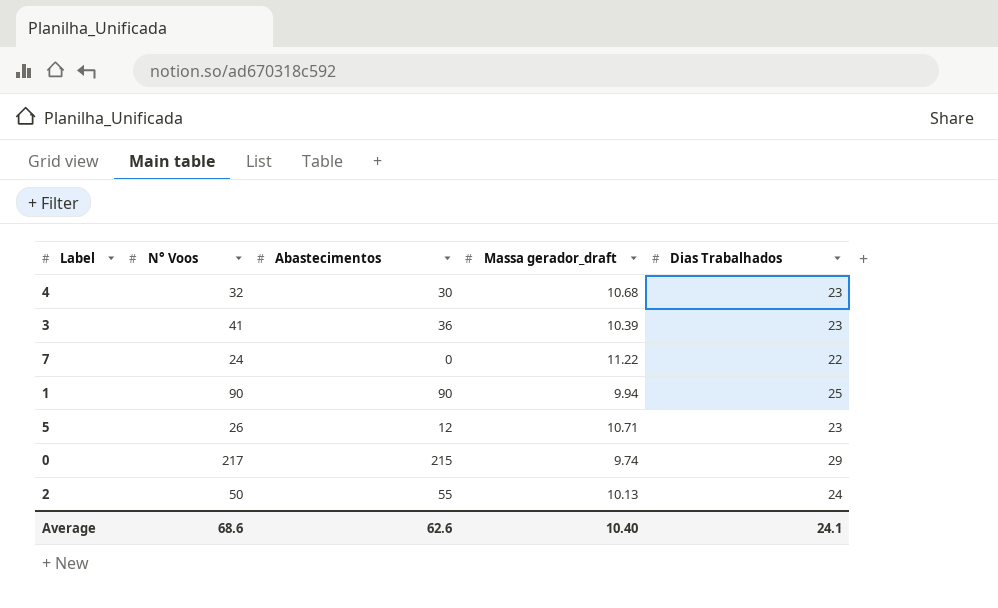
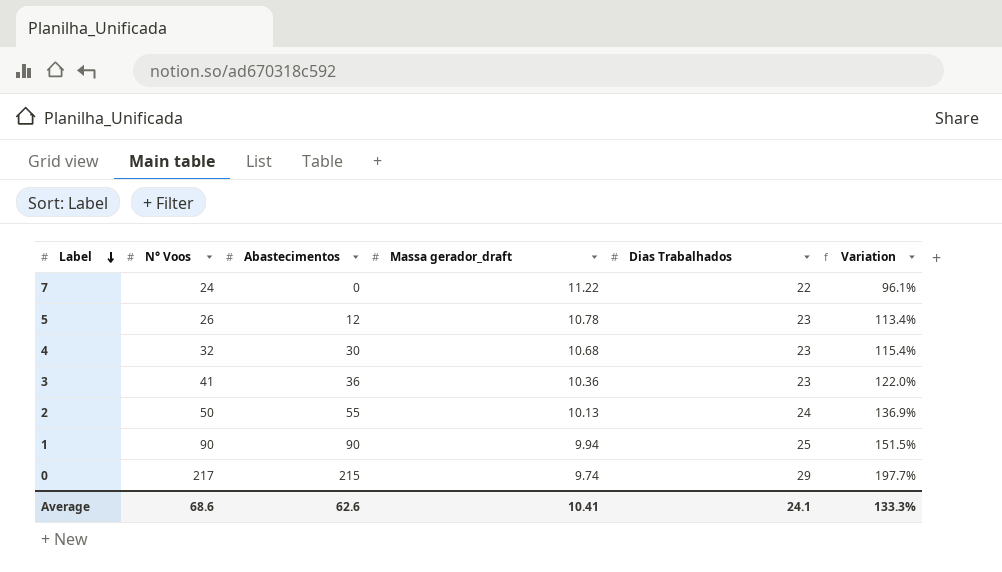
row order: none -> Label descending
column Variation | formula: none -> ([Dias Trabalhados] - [Massa gerador_draft]) / [Massa gerador_draft]
5 | Massa gerador_draft: 10.71 -> 10.78
3 | Massa gerador_draft: 10.39 -> 10.36
Average | Massa gerador_draft: 10.40 -> 10.41

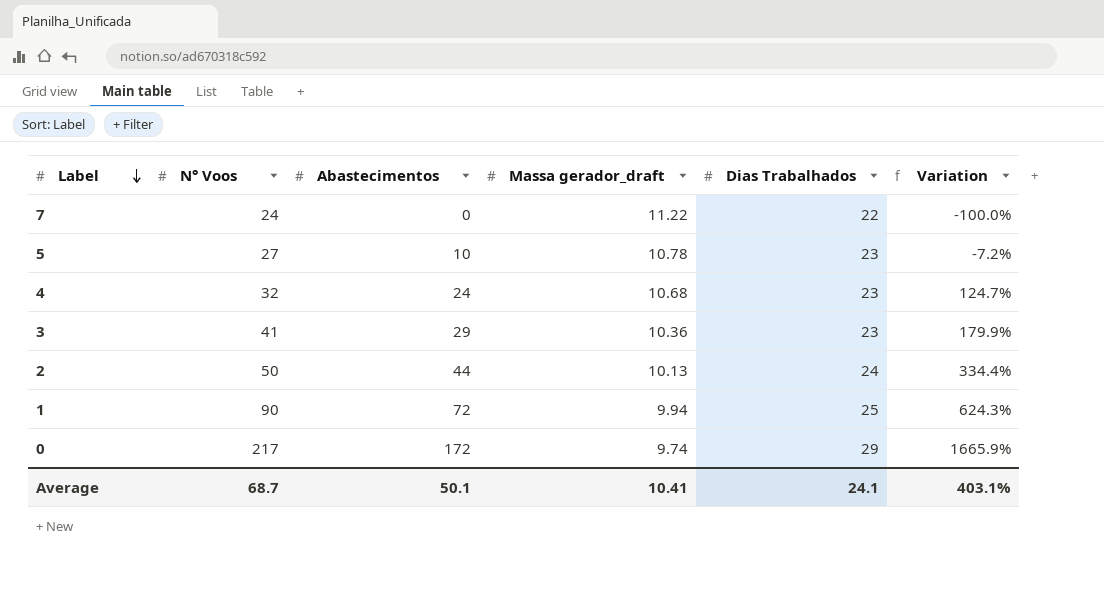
column Variation | formula: ([Dias Trabalhados] - [Massa gerador_draft]) / [Massa gerador_draft] -> ([Abastecimentos] - [Massa gerador_draft]) / [Massa gerador_draft]
5 | N° Voos: 26 -> 27
5 | Abastecimentos: 12 -> 10
4 | Abastecimentos: 30 -> 24
3 | Abastecimentos: 36 -> 29
2 | Abastecimentos: 55 -> 44
1 | Abastecimentos: 90 -> 72
0 | Abastecimentos: 215 -> 172
Average | N° Voos: 68.6 -> 68.7
Average | Abastecimentos: 62.6 -> 50.1
Average | Variation: 133.3% -> 403.1%

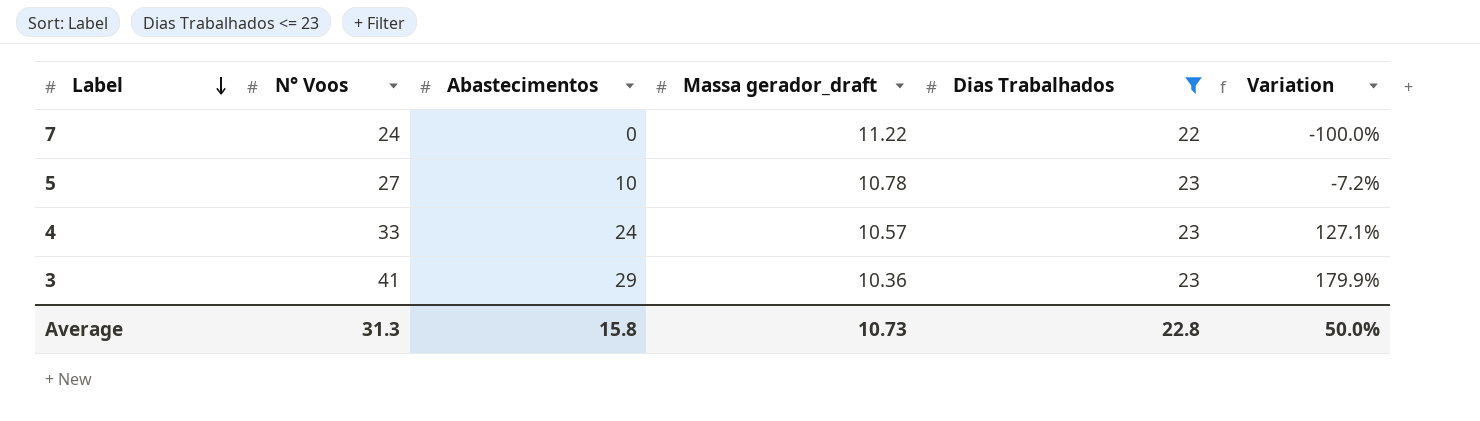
filter: none -> Dias Trabalhados <= 23
4 | N° Voos: 32 -> 33
4 | Massa gerador_draft: 10.68 -> 10.57
4 | Variation: 124.7% -> 127.1%
Average | N° Voos: 68.7 -> 31.3
Average | Abastecimentos: 50.1 -> 15.8
Average | Massa gerador_draft: 10.41 -> 10.73
Average | Dias Trabalhados: 24.1 -> 22.8
Average | Variation: 403.1% -> 50.0%

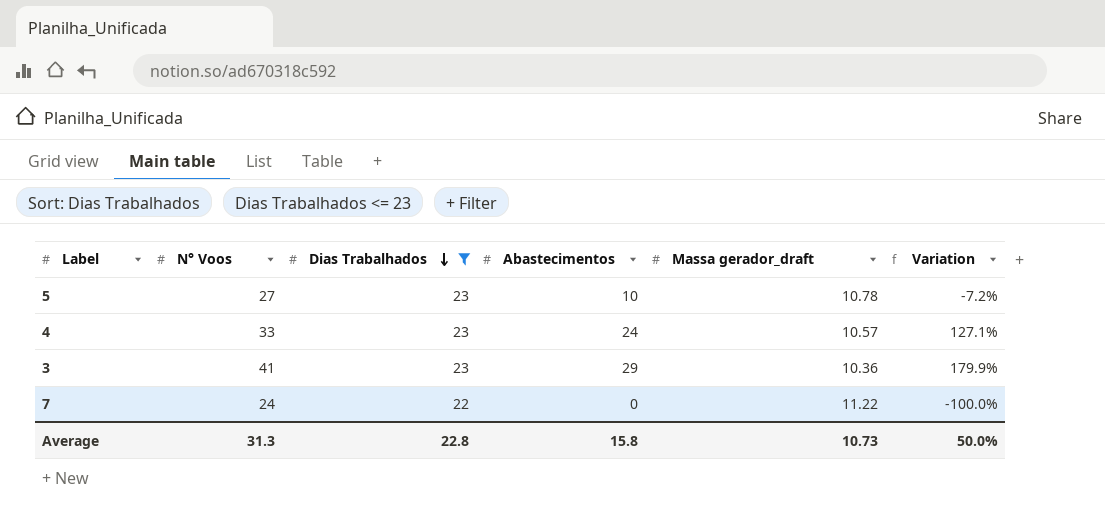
row order: Label descending -> Dias Trabalhados descending
column Dias Trabalhados | position: 5 -> 3

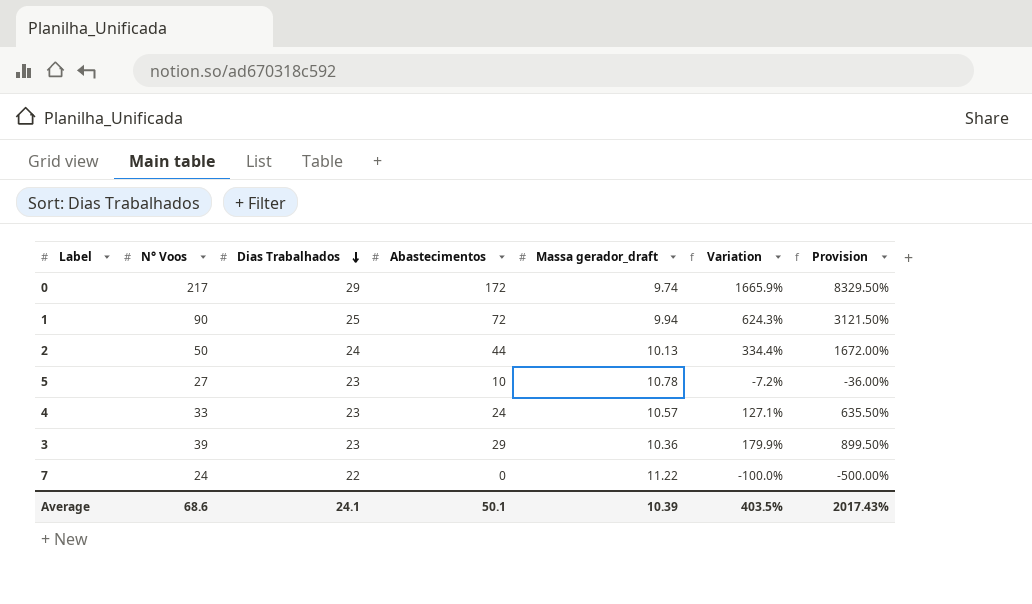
filter: Dias Trabalhados <= 23 -> none
column Provision | formula: none -> [Variation] * 5
3 | N° Voos: 41 -> 39
Average | N° Voos: 31.3 -> 68.6
Average | Dias Trabalhados: 22.8 -> 24.1
Average | Abastecimentos: 15.8 -> 50.1
Average | Massa gerador_draft: 10.73 -> 10.39
Average | Variation: 50.0% -> 403.5%

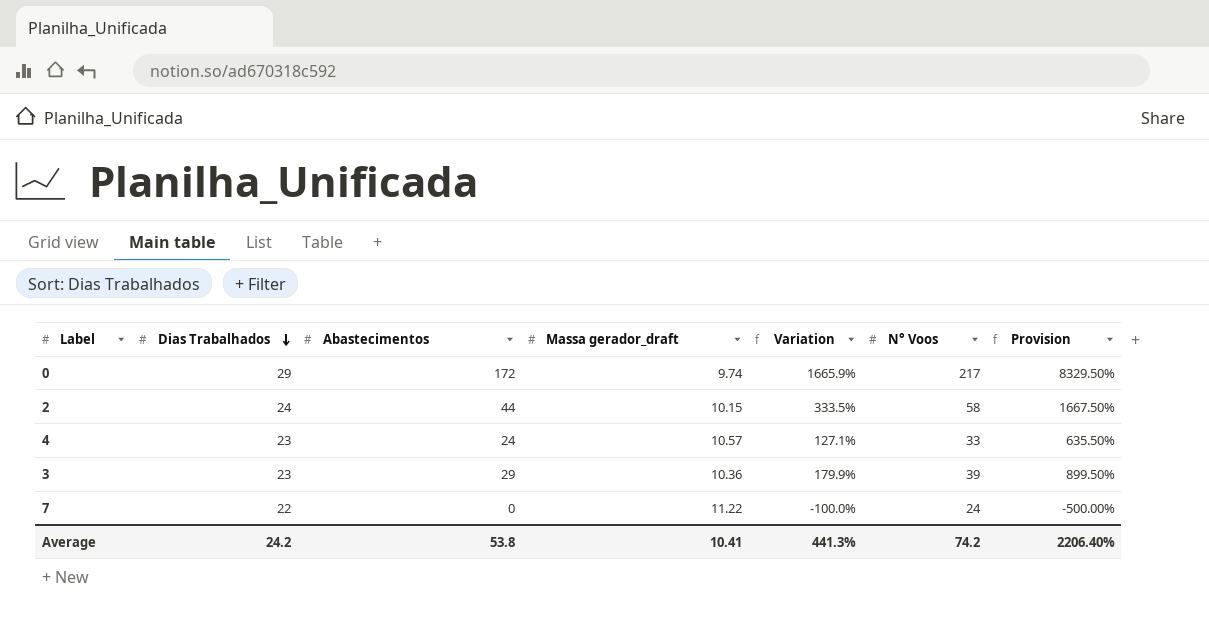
column N° Voos | position: 2 -> 6
row 1: 90 | 25 | 72 | 9.94 | 624.3% | 3121.50% -> none
row 5: 27 | 23 | 10 | 10.78 | -7.2% | -36.00% -> none
2 | Massa gerador_draft: 10.13 -> 10.15
2 | Variation: 334.4% -> 333.5%
2 | N° Voos: 50 -> 58
2 | Provision: 1672.00% -> 1667.50%
Average | Dias Trabalhados: 24.1 -> 24.2
Average | Abastecimentos: 50.1 -> 53.8
Average | Massa gerador_draft: 10.39 -> 10.41
Average | Variation: 403.5% -> 441.3%
Average | N° Voos: 68.6 -> 74.2
Average | Provision: 2017.43% -> 2206.40%

